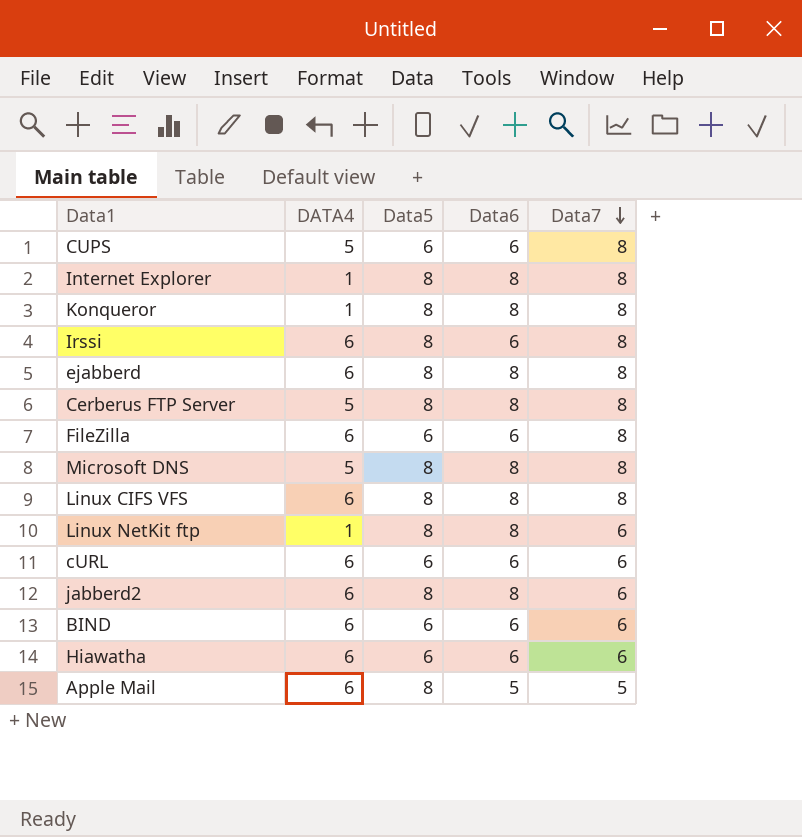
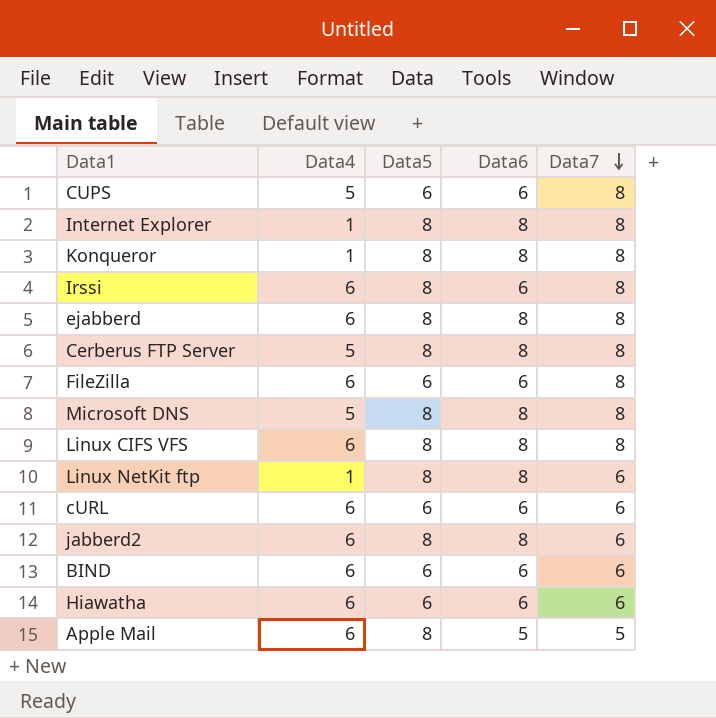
column name: DATA4 -> Data4

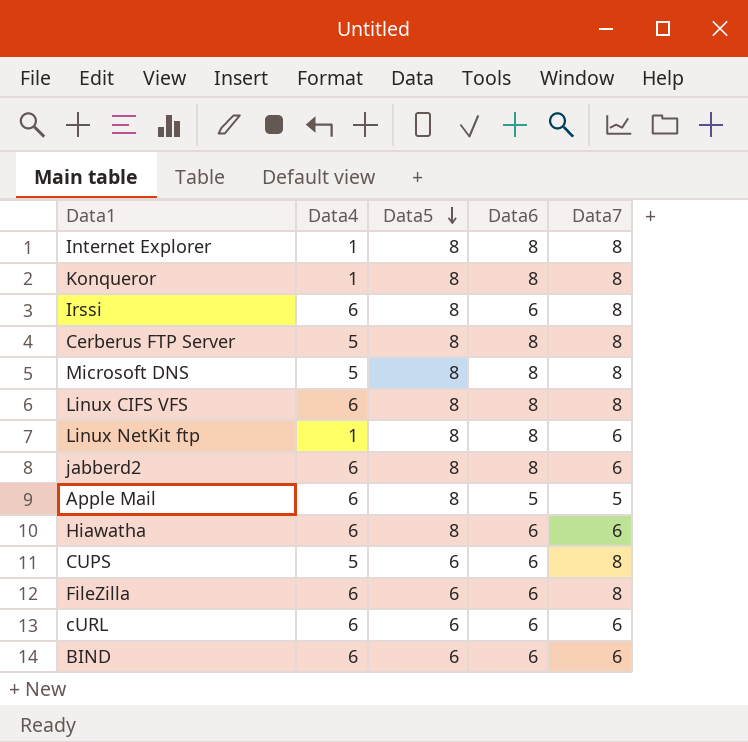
row order: Data7 descending -> Data5 descending
row ejabberd: 6 | 8 | 8 | 8 -> none
Hiawatha | Data5: 6 -> 8

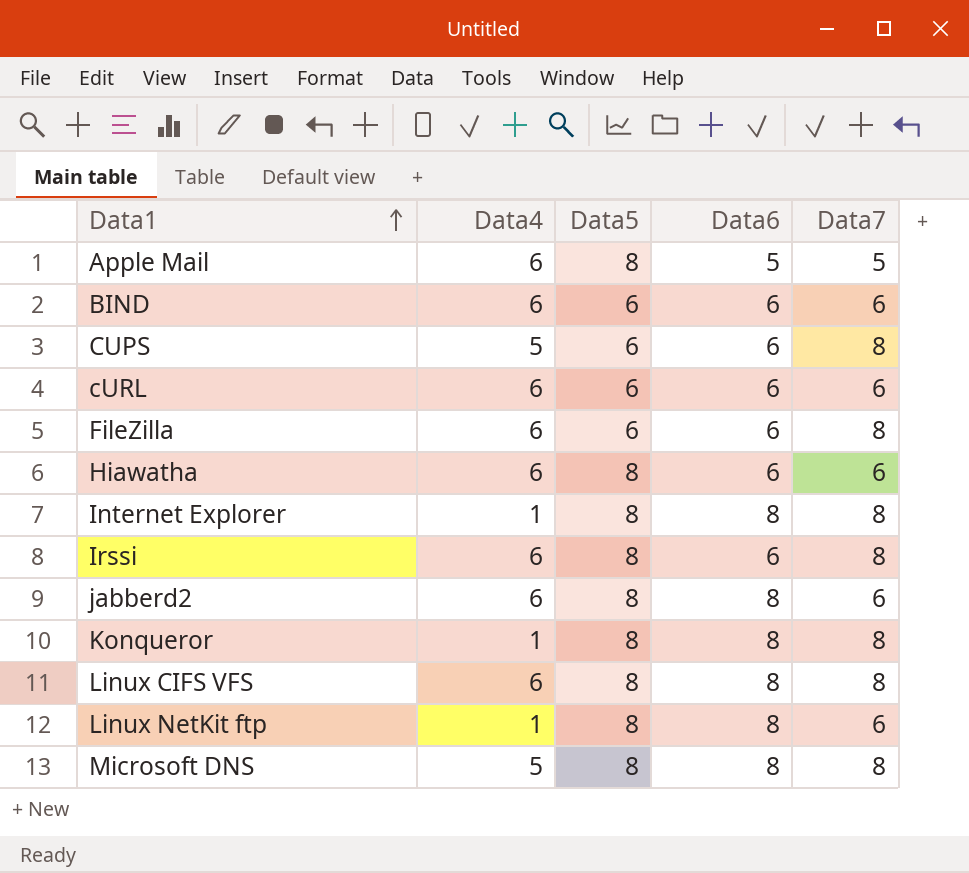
row order: Data5 descending -> Data1 ascending
row Cerberus FTP Server: 5 | 8 | 8 | 8 -> none

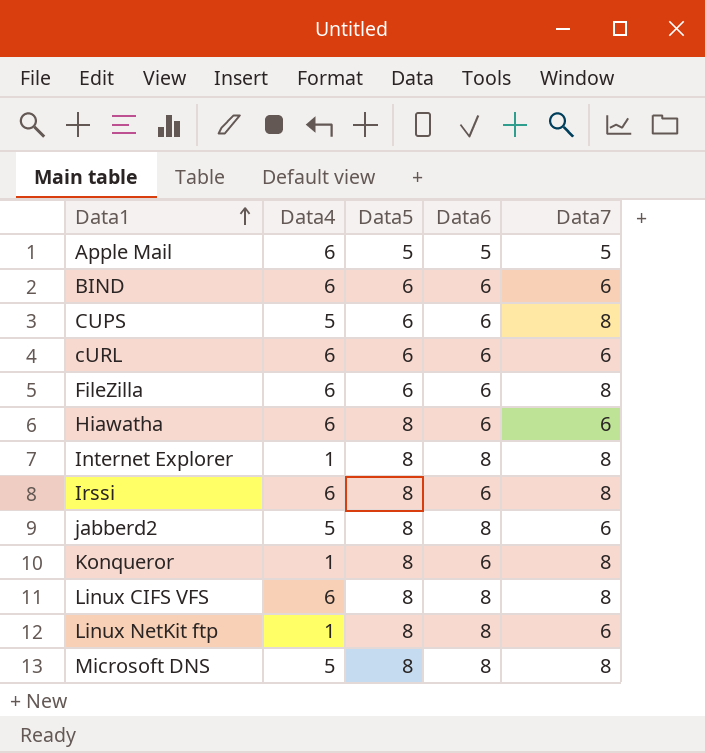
Apple Mail | Data5: 8 -> 5
jabberd2 | Data4: 6 -> 5
Konqueror | Data6: 8 -> 6

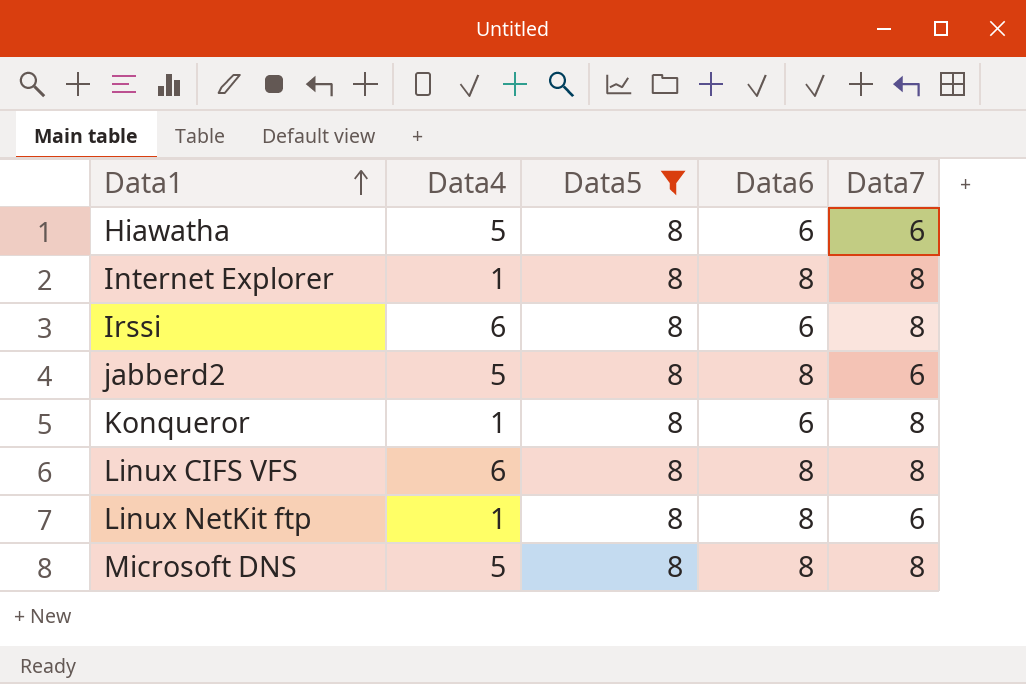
filter: none -> Data5 = 8
Hiawatha | Data4: 6 -> 5

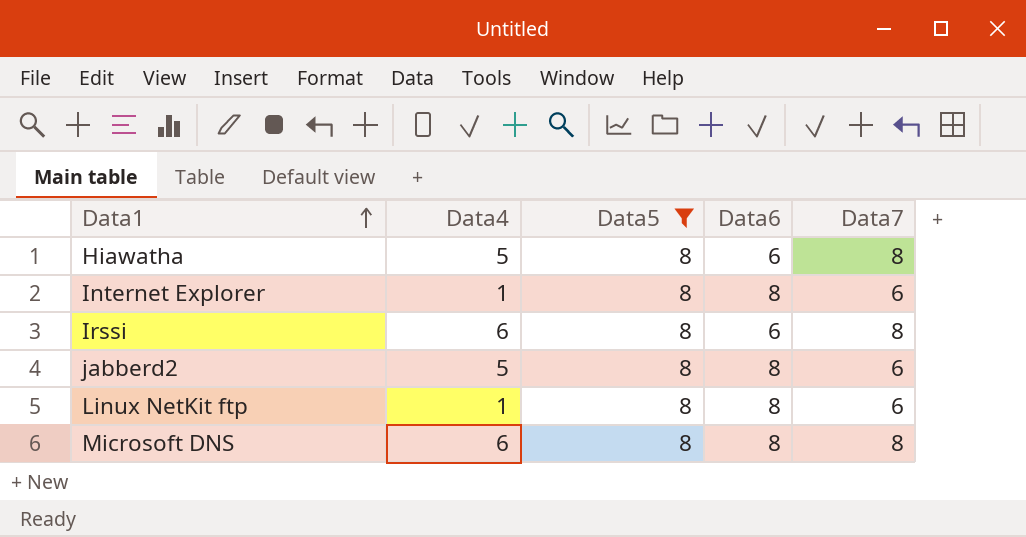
row Konqueror: 1 | 8 | 6 | 8 -> none
row Linux CIFS VFS: 6 | 8 | 8 | 8 -> none
Hiawatha | Data7: 6 -> 8
Internet Explorer | Data7: 8 -> 6
Microsoft DNS | Data4: 5 -> 6

